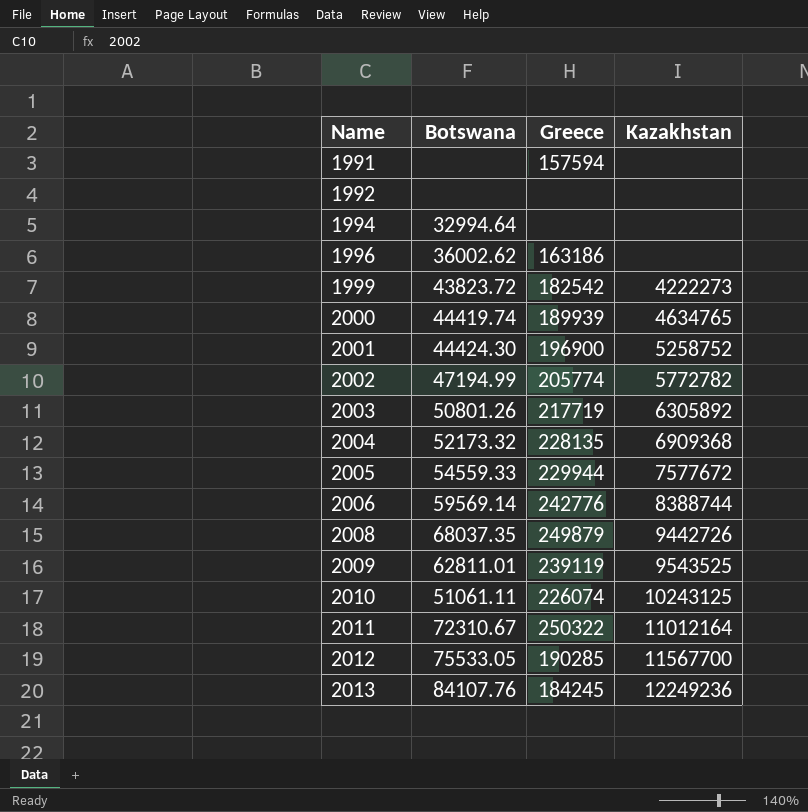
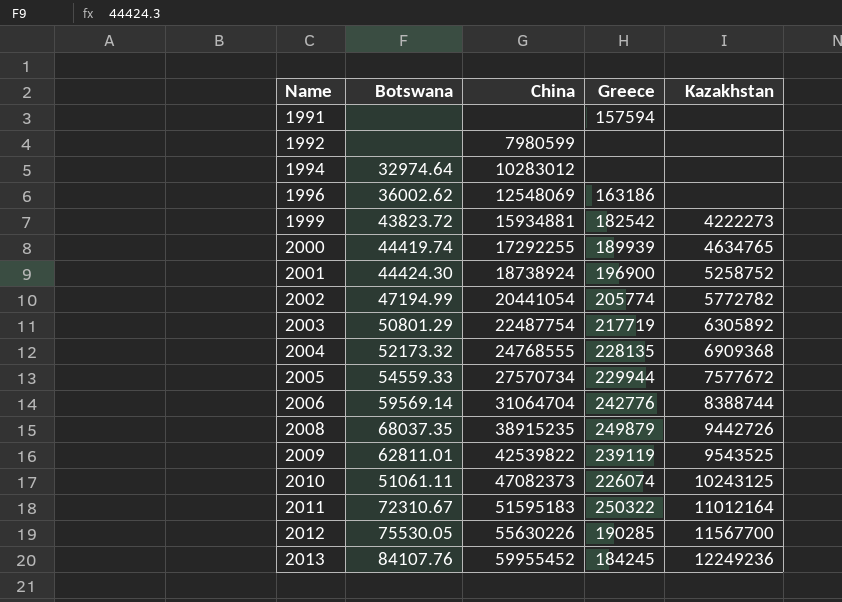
column China | position: none -> 3
1994 | Botswana: 32994.64 -> 32974.64
2003 | Botswana: 50801.26 -> 50801.29
2012 | Botswana: 75533.05 -> 75530.05

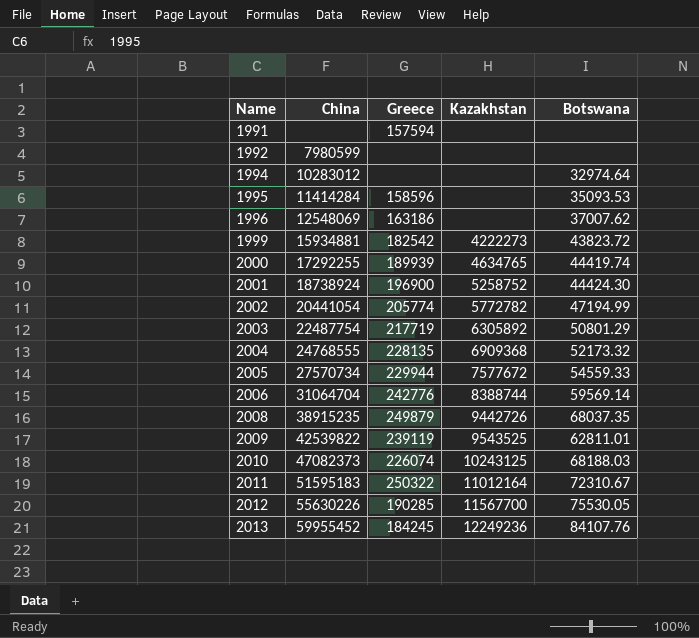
column Botswana | position: 2 -> 5
row 1995: none -> 11414284 | 158596 | none | 35093.53
1996 | Botswana: 36002.62 -> 37007.62
2010 | Botswana: 51061.11 -> 68188.03

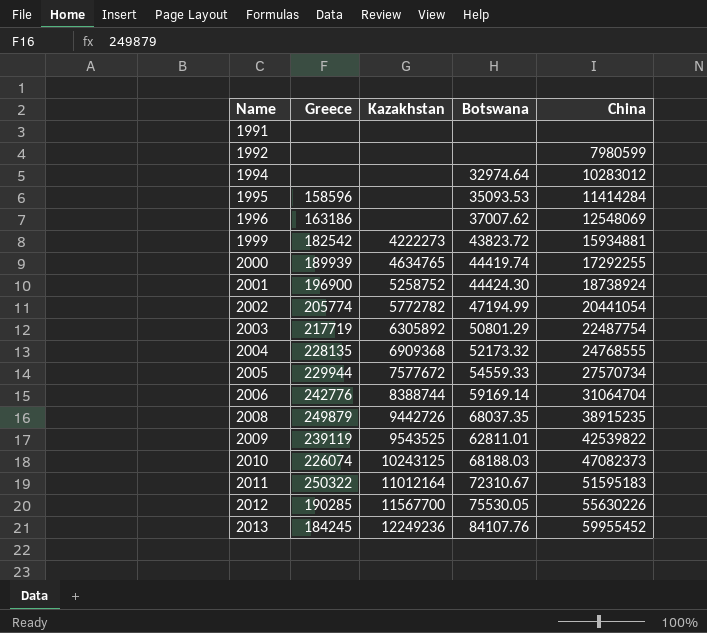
column China | position: 2 -> 5
1991 | Greece: 157594 -> none
2006 | Botswana: 59569.14 -> 59169.14

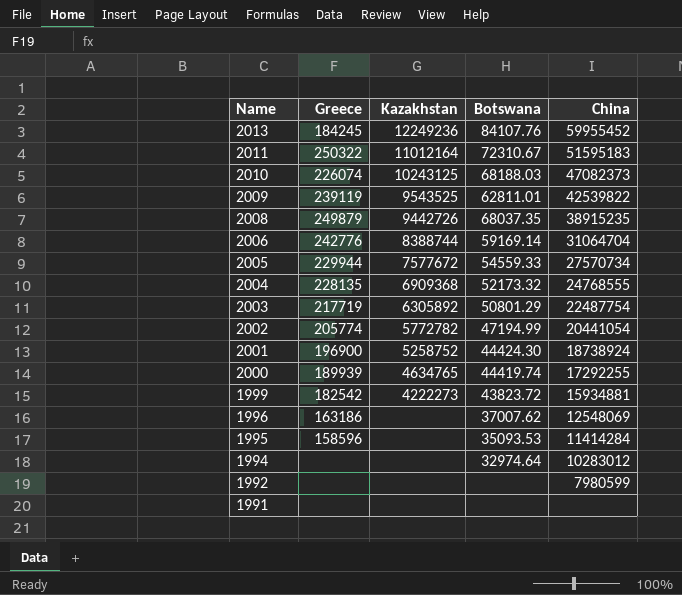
row order: Name ascending -> Name descending
row 2012: 190285 | 11567700 | 75530.05 | 55630226 -> none

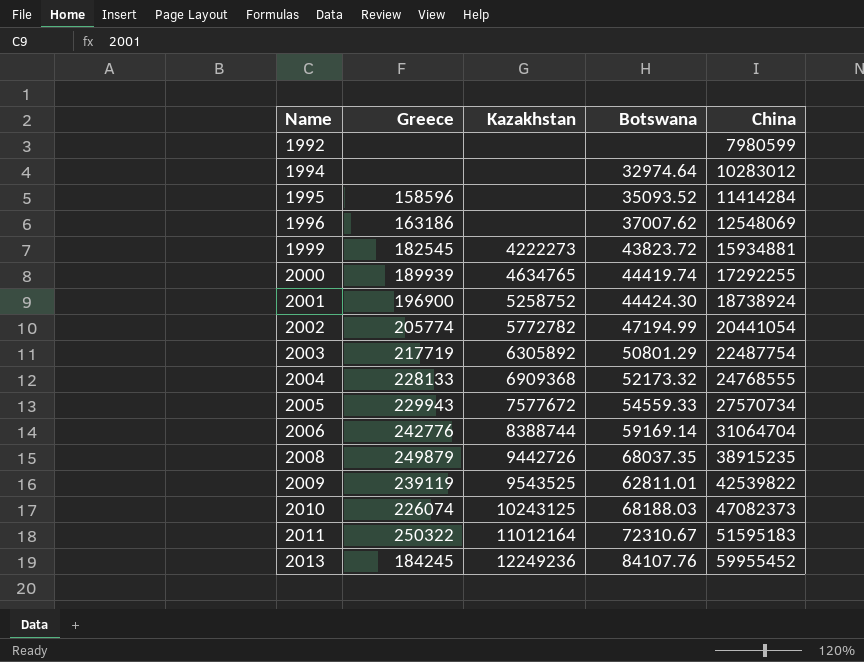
row order: Name descending -> Name ascending
row 1991: none | none | none | none -> none
1995 | Botswana: 35093.53 -> 35093.52
1999 | Greece: 182542 -> 182545
2004 | Greece: 228135 -> 228133
2005 | Greece: 229944 -> 229943

